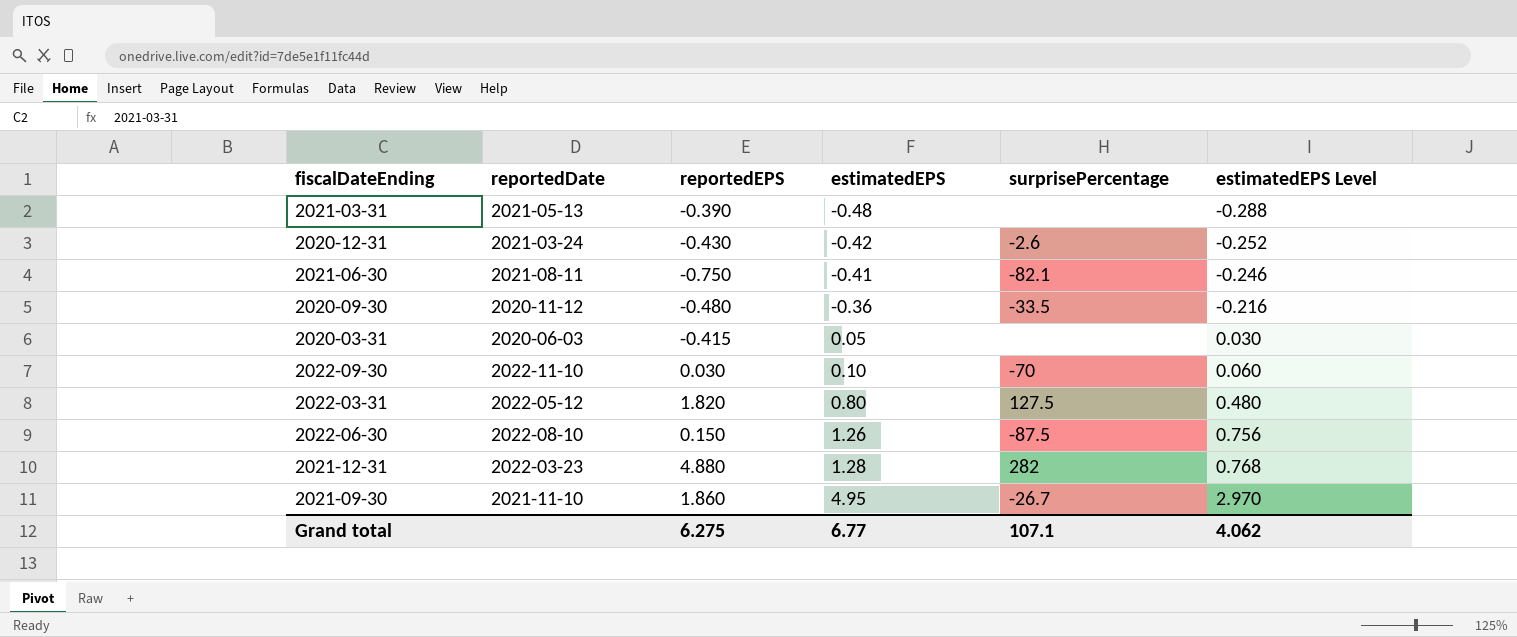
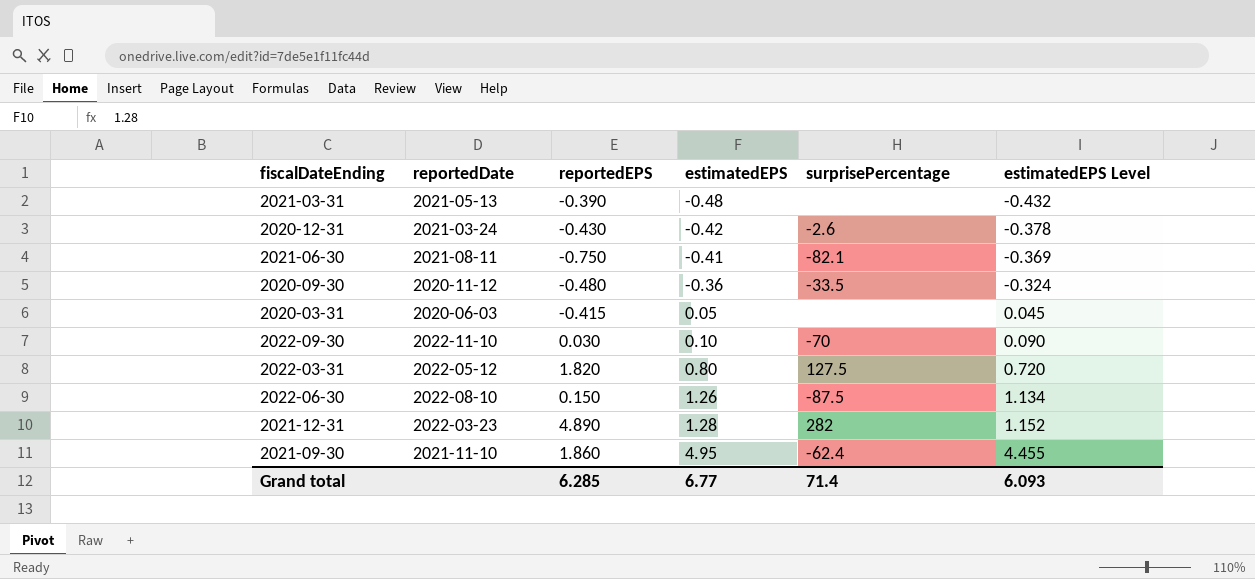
column estimatedEPS Level | formula: [estimatedEPS] * 0.6 -> [estimatedEPS] * 0.9
2021-12-31 | reportedEPS: 4.880 -> 4.890
2021-09-30 | surprisePercentage: -26.7 -> -62.4
Grand total | reportedEPS: 6.275 -> 6.285
Grand total | surprisePercentage: 107.1 -> 71.4
Grand total | estimatedEPS Level: 4.062 -> 6.093

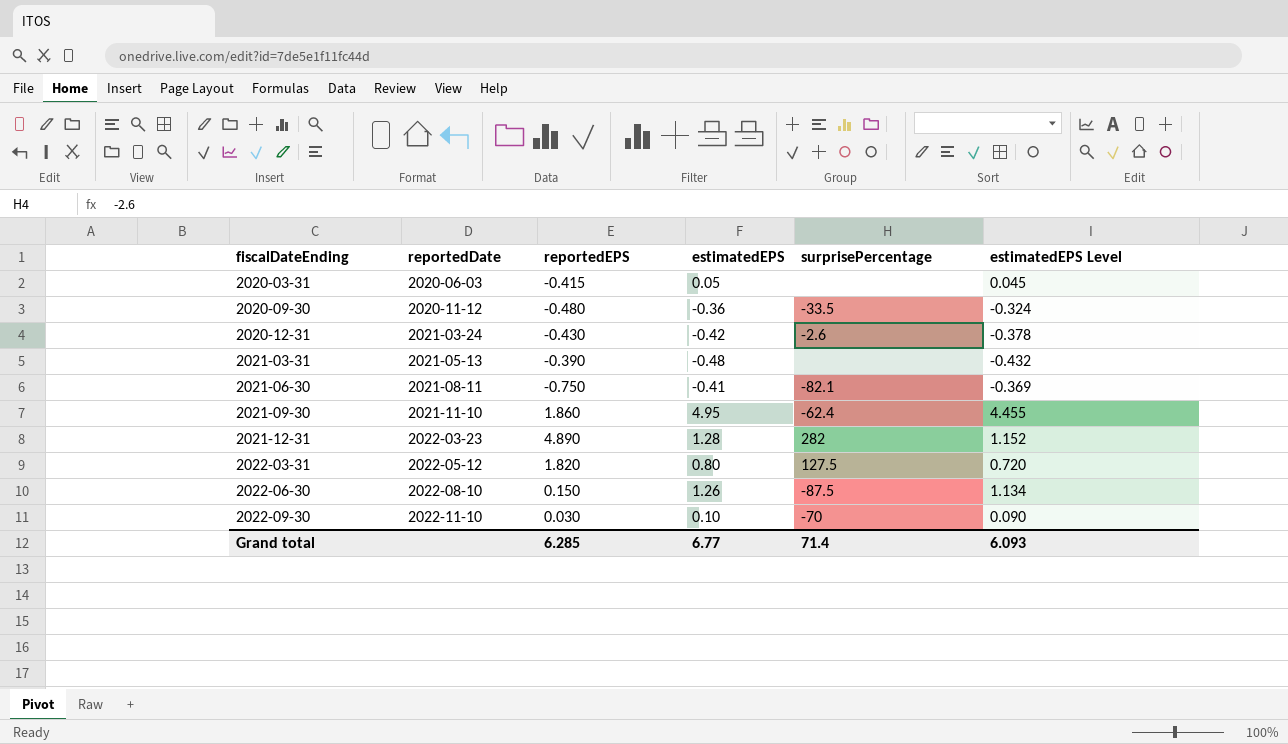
row order: estimatedEPS ascending -> fiscalDateEnding ascending

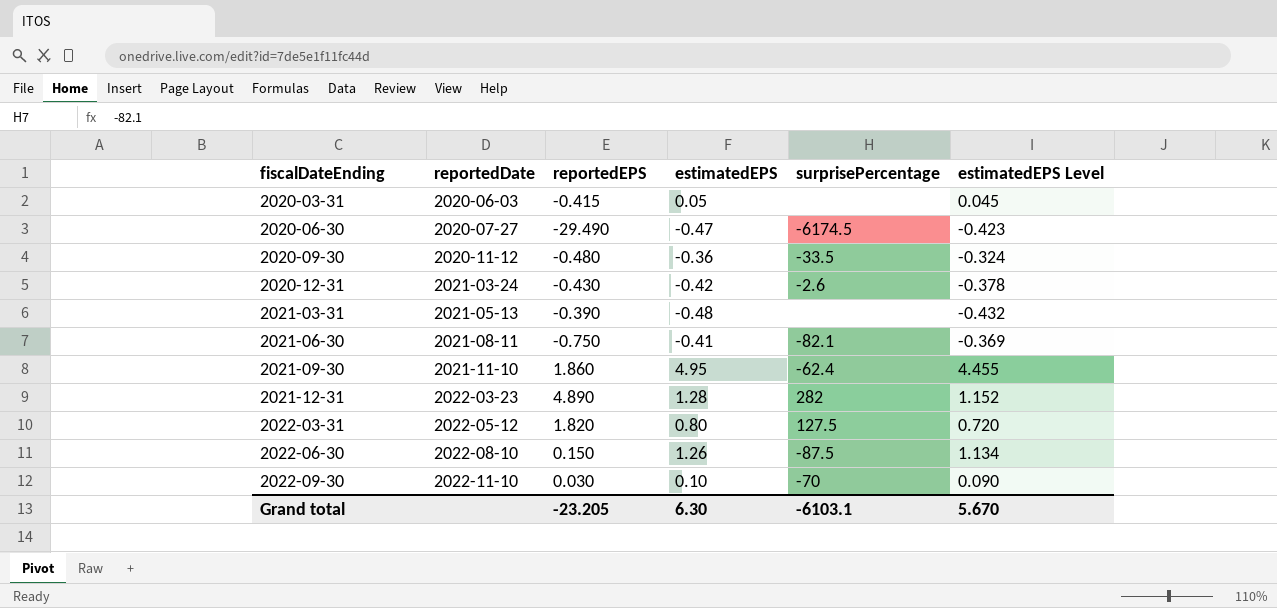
row 2020-06-30: none -> 2020-07-27 | -29.490 | -0.47 | -6174.5 | -0.423
Grand total | reportedEPS: 6.285 -> -23.205
Grand total | estimatedEPS: 6.77 -> 6.30
Grand total | surprisePercentage: 71.4 -> -6103.1
Grand total | estimatedEPS Level: 6.093 -> 5.670

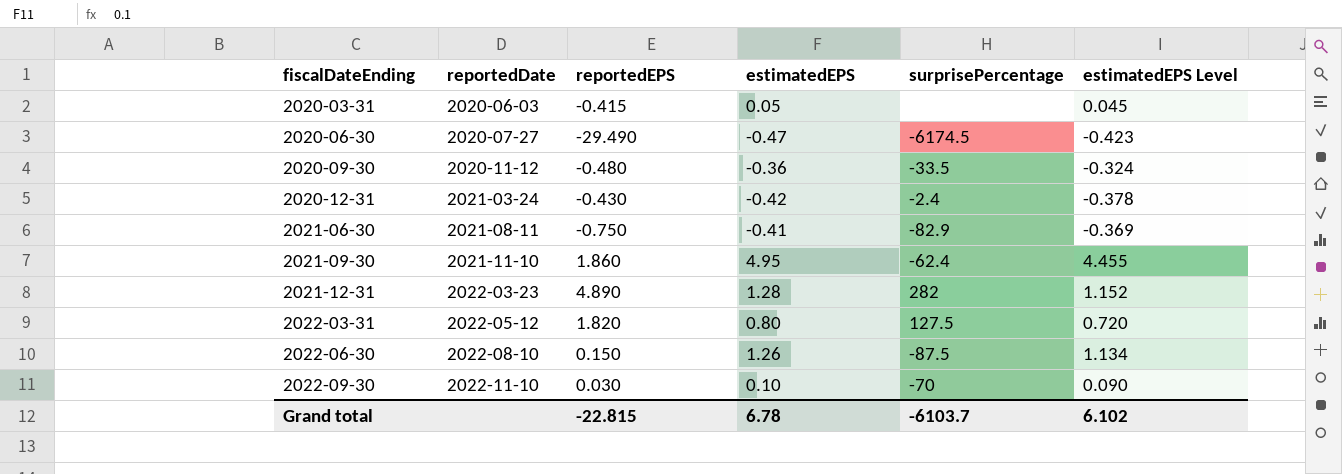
row 2021-03-31: 2021-05-13 | -0.390 | -0.48 | none | -0.432 -> none
2020-12-31 | surprisePercentage: -2.6 -> -2.4
2021-06-30 | surprisePercentage: -82.1 -> -82.9
Grand total | reportedEPS: -23.205 -> -22.815
Grand total | estimatedEPS: 6.30 -> 6.78
Grand total | surprisePercentage: -6103.1 -> -6103.7
Grand total | estimatedEPS Level: 5.670 -> 6.102

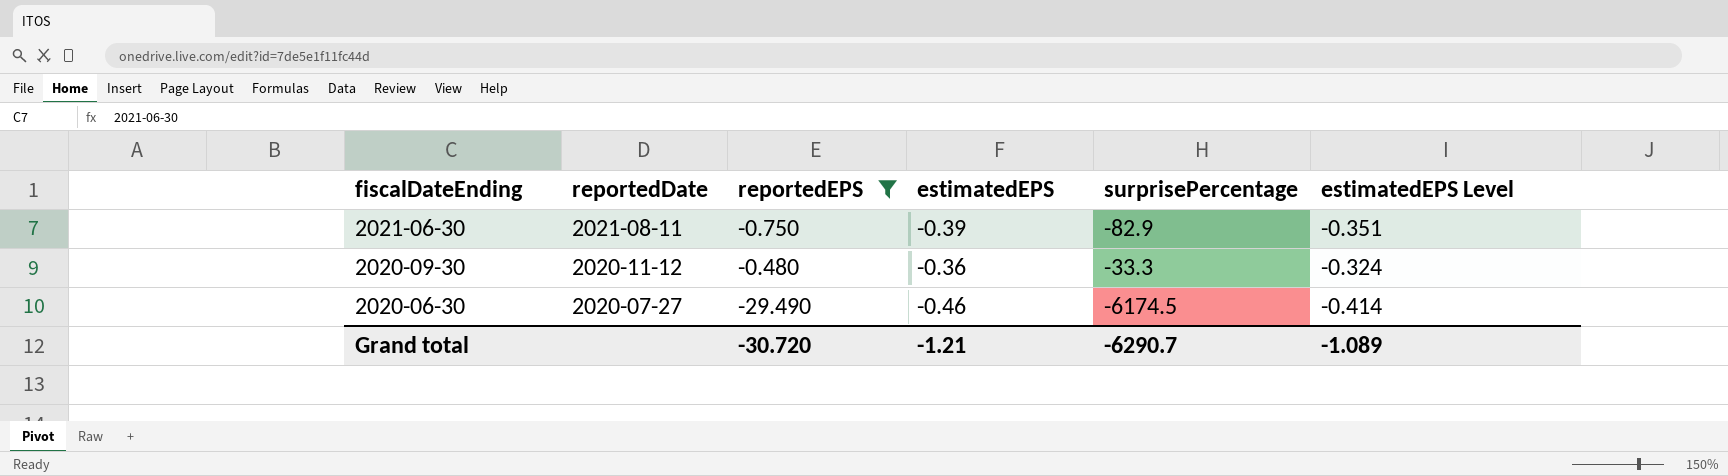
filter: none -> reportedEPS <= -0.480
row order: fiscalDateEnding ascending -> fiscalDateEnding descending
2021-06-30 | estimatedEPS: -0.41 -> -0.39
2021-06-30 | estimatedEPS Level: -0.369 -> -0.351
2020-09-30 | surprisePercentage: -33.5 -> -33.3
2020-06-30 | estimatedEPS: -0.47 -> -0.46
2020-06-30 | estimatedEPS Level: -0.423 -> -0.414
Grand total | reportedEPS: -22.815 -> -30.720
Grand total | estimatedEPS: 6.78 -> -1.21
Grand total | surprisePercentage: -6103.7 -> -6290.7
Grand total | estimatedEPS Level: 6.102 -> -1.089

